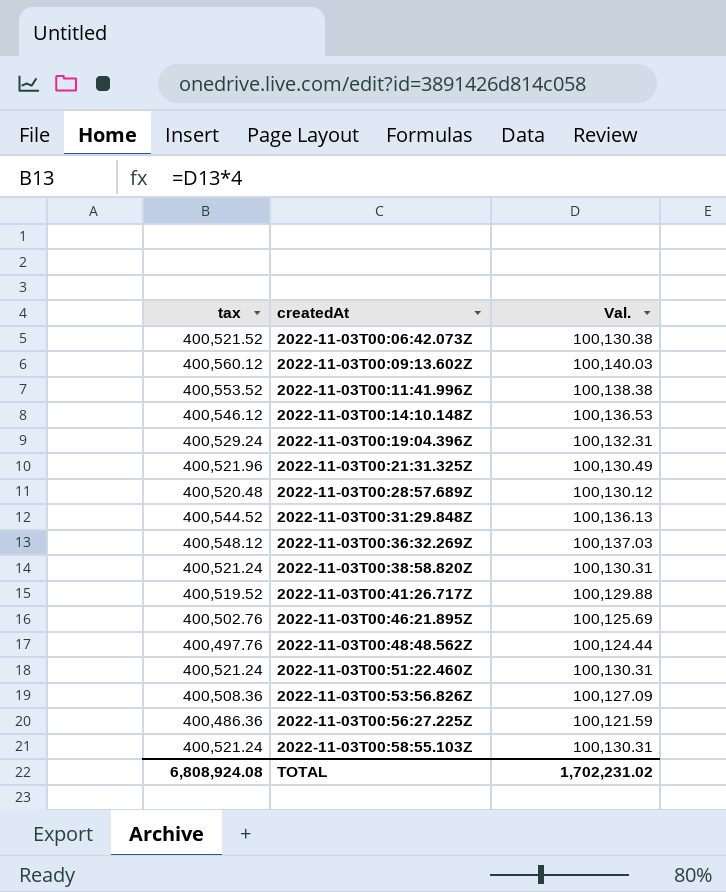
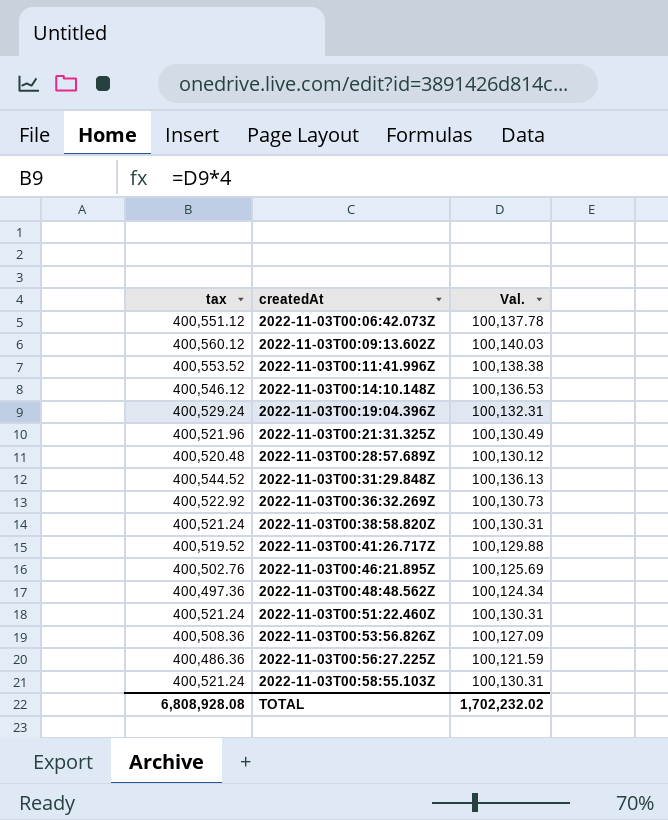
2022-11-03T00:06:42.073Z | tax: 400,521.52 -> 400,551.12
2022-11-03T00:06:42.073Z | Val.: 100,130.38 -> 100,137.78
2022-11-03T00:36:32.269Z | tax: 400,548.12 -> 400,522.92
2022-11-03T00:36:32.269Z | Val.: 100,137.03 -> 100,130.73
2022-11-03T00:48:48.562Z | tax: 400,497.76 -> 400,497.36
2022-11-03T00:48:48.562Z | Val.: 100,124.44 -> 100,124.34
TOTAL | tax: 6,808,924.08 -> 6,808,928.08
TOTAL | Val.: 1,702,231.02 -> 1,702,232.02

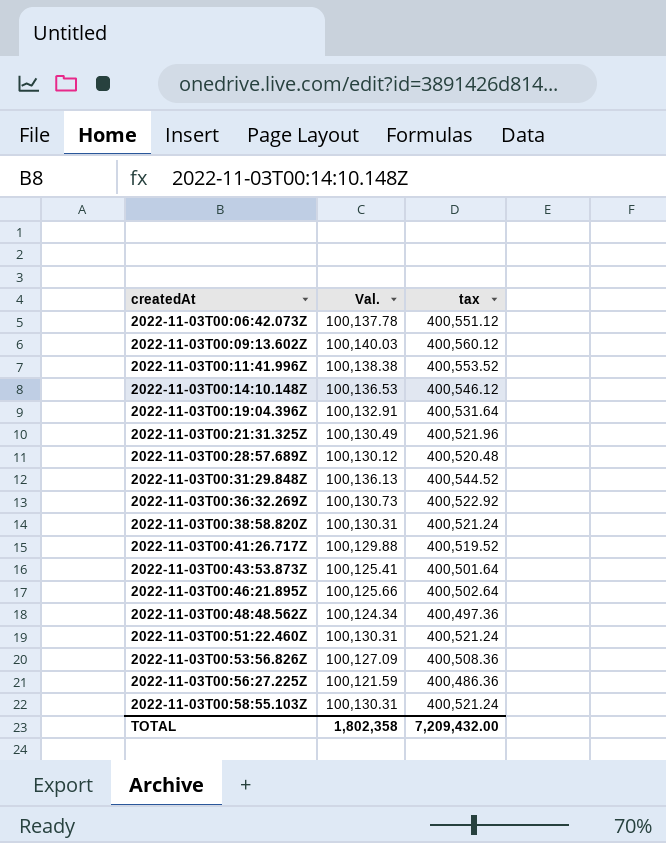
column tax | position: 1 -> 3
2022-11-03T00:19:04.396Z | Val.: 100,132.31 -> 100,132.91
2022-11-03T00:19:04.396Z | tax: 400,529.24 -> 400,531.64
row 2022-11-03T00:43:53.873Z: none -> 100,125.41 | 400,501.64
2022-11-03T00:46:21.895Z | Val.: 100,125.69 -> 100,125.66
2022-11-03T00:46:21.895Z | tax: 400,502.76 -> 400,502.64
TOTAL | Val.: 1,702,232.02 -> 1,802,358
TOTAL | tax: 6,808,928.08 -> 7,209,432.00

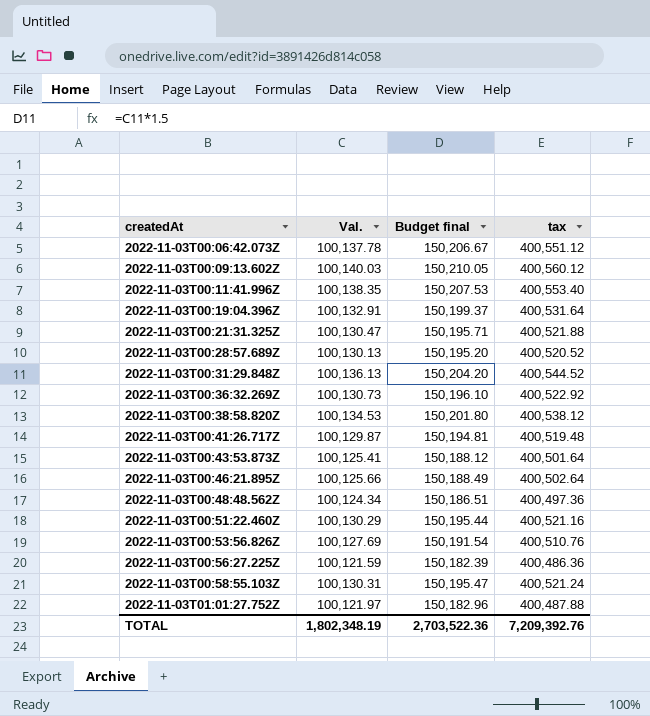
column Budget final | formula: none -> [Val.] * 1.5
row 2022-11-03T00:14:10.148Z: 100,136.53 | 400,546.12 -> none
2022-11-03T00:11:41.996Z | Val.: 100,138.38 -> 100,138.35
2022-11-03T00:11:41.996Z | tax: 400,553.52 -> 400,553.40
2022-11-03T00:21:31.325Z | Val.: 100,130.49 -> 100,130.47
2022-11-03T00:21:31.325Z | tax: 400,521.96 -> 400,521.88
2022-11-03T00:28:57.689Z | Val.: 100,130.12 -> 100,130.13
2022-11-03T00:28:57.689Z | tax: 400,520.48 -> 400,520.52
2022-11-03T00:38:58.820Z | Val.: 100,130.31 -> 100,134.53
2022-11-03T00:38:58.820Z | tax: 400,521.24 -> 400,538.12
2022-11-03T00:41:26.717Z | Val.: 100,129.88 -> 100,129.87
2022-11-03T00:41:26.717Z | tax: 400,519.52 -> 400,519.48
2022-11-03T00:51:22.460Z | Val.: 100,130.31 -> 100,130.29
2022-11-03T00:51:22.460Z | tax: 400,521.24 -> 400,521.16
2022-11-03T00:53:56.826Z | Val.: 100,127.09 -> 100,127.69
2022-11-03T00:53:56.826Z | tax: 400,508.36 -> 400,510.76
row 2022-11-03T01:01:27.752Z: none -> 100,121.97 | 150,182.96 | 400,487.88
TOTAL | Val.: 1,802,358 -> 1,802,348.19
TOTAL | tax: 7,209,432.00 -> 7,209,392.76

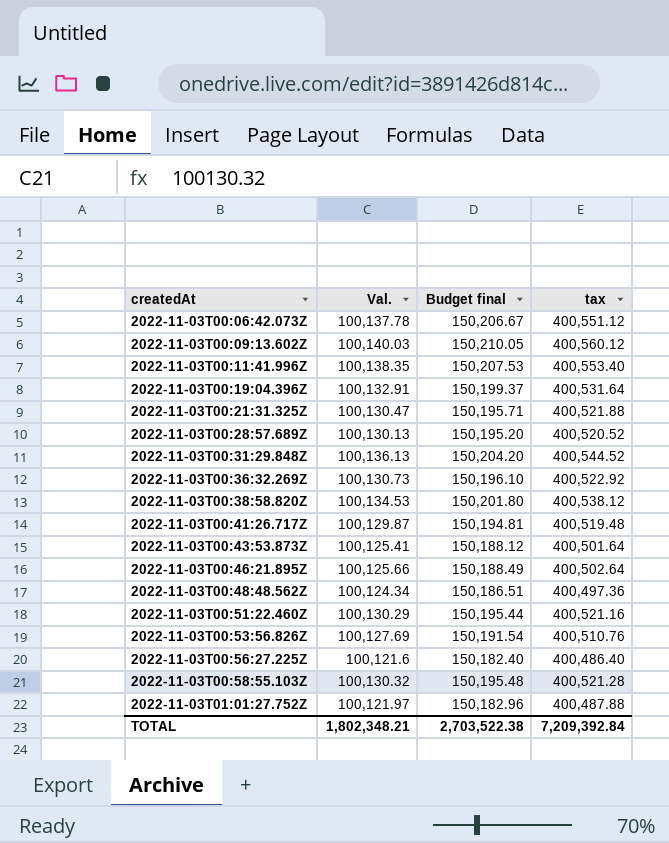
2022-11-03T00:56:27.225Z | Val.: 100,121.59 -> 100,121.6
2022-11-03T00:56:27.225Z | Budget final: 150,182.39 -> 150,182.40
2022-11-03T00:56:27.225Z | tax: 400,486.36 -> 400,486.40
2022-11-03T00:58:55.103Z | Val.: 100,130.31 -> 100,130.32
2022-11-03T00:58:55.103Z | Budget final: 150,195.47 -> 150,195.48
2022-11-03T00:58:55.103Z | tax: 400,521.24 -> 400,521.28
TOTAL | Val.: 1,802,348.19 -> 1,802,348.21
TOTAL | Budget final: 2,703,522.36 -> 2,703,522.38
TOTAL | tax: 7,209,392.76 -> 7,209,392.84

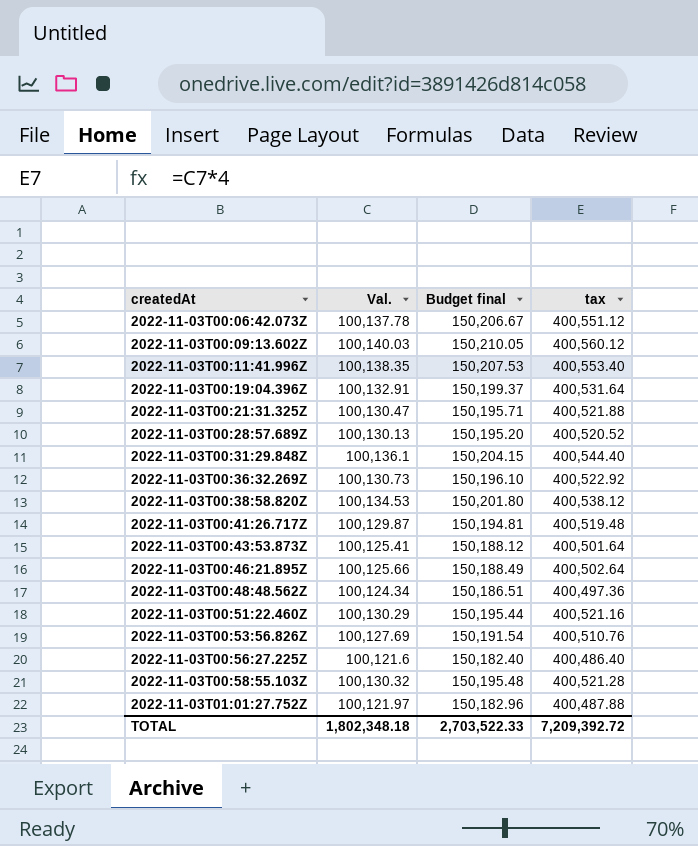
2022-11-03T00:31:29.848Z | Val.: 100,136.13 -> 100,136.1
2022-11-03T00:31:29.848Z | Budget final: 150,204.20 -> 150,204.15
2022-11-03T00:31:29.848Z | tax: 400,544.52 -> 400,544.40
TOTAL | Val.: 1,802,348.21 -> 1,802,348.18
TOTAL | Budget final: 2,703,522.38 -> 2,703,522.33
TOTAL | tax: 7,209,392.84 -> 7,209,392.72

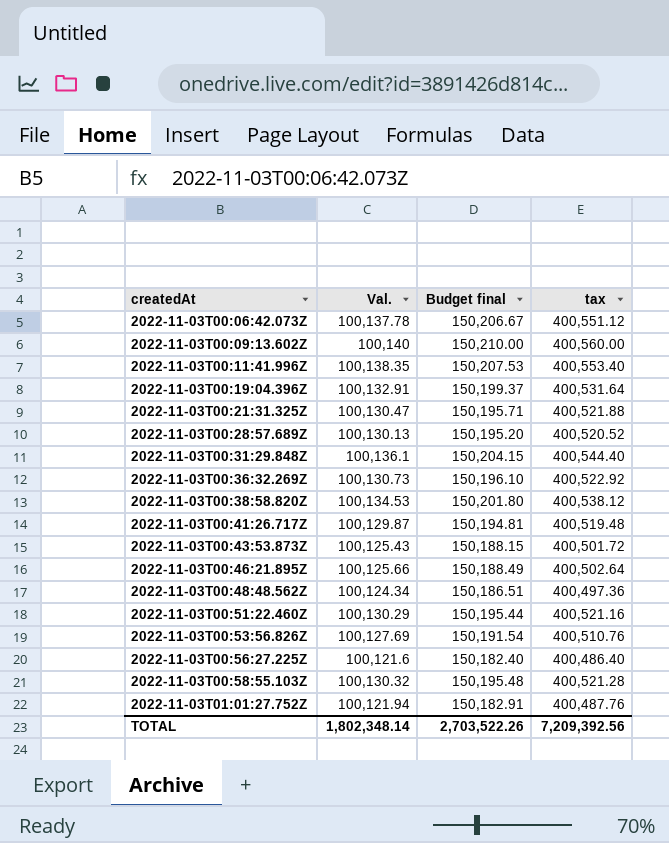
2022-11-03T00:09:13.602Z | Val.: 100,140.03 -> 100,140
2022-11-03T00:09:13.602Z | Budget final: 150,210.05 -> 150,210.00
2022-11-03T00:09:13.602Z | tax: 400,560.12 -> 400,560.00
2022-11-03T00:43:53.873Z | Val.: 100,125.41 -> 100,125.43
2022-11-03T00:43:53.873Z | Budget final: 150,188.12 -> 150,188.15
2022-11-03T00:43:53.873Z | tax: 400,501.64 -> 400,501.72
2022-11-03T01:01:27.752Z | Val.: 100,121.97 -> 100,121.94
2022-11-03T01:01:27.752Z | Budget final: 150,182.96 -> 150,182.91
2022-11-03T01:01:27.752Z | tax: 400,487.88 -> 400,487.76
TOTAL | Val.: 1,802,348.18 -> 1,802,348.14
TOTAL | Budget final: 2,703,522.33 -> 2,703,522.26
TOTAL | tax: 7,209,392.72 -> 7,209,392.56

